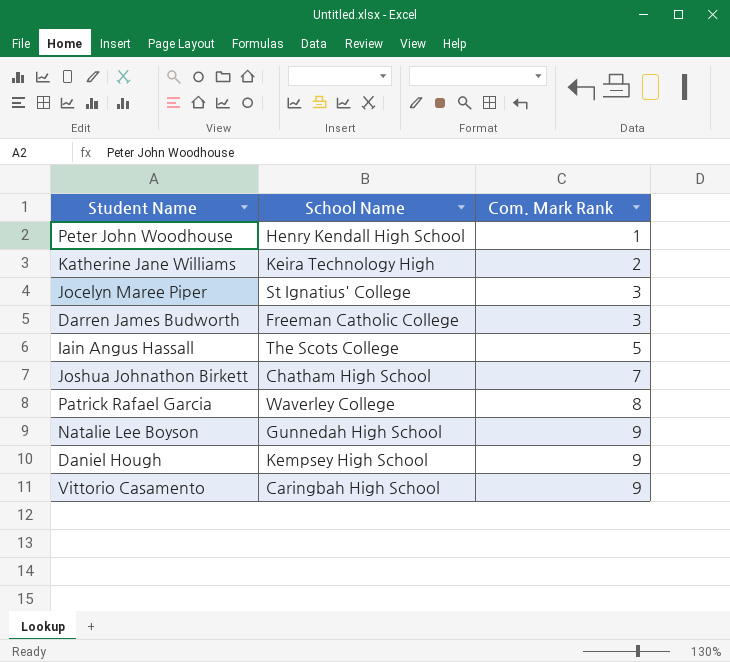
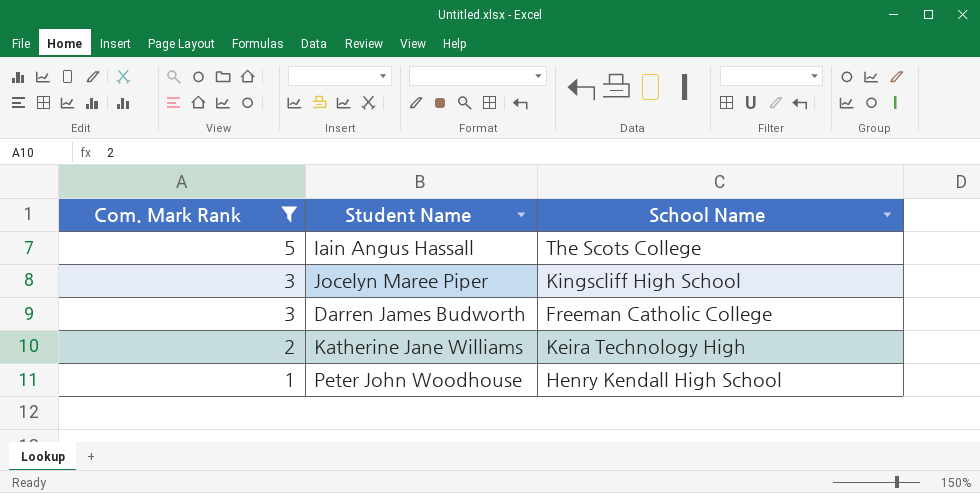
filter: none -> Com. Mark Rank <= 5
row order: Com. Mark Rank ascending -> Com. Mark Rank descending
column Com. Mark Rank | position: 3 -> 1
Jocelyn Maree Piper | School Name: St Ignatius' College -> Kingscliff High School

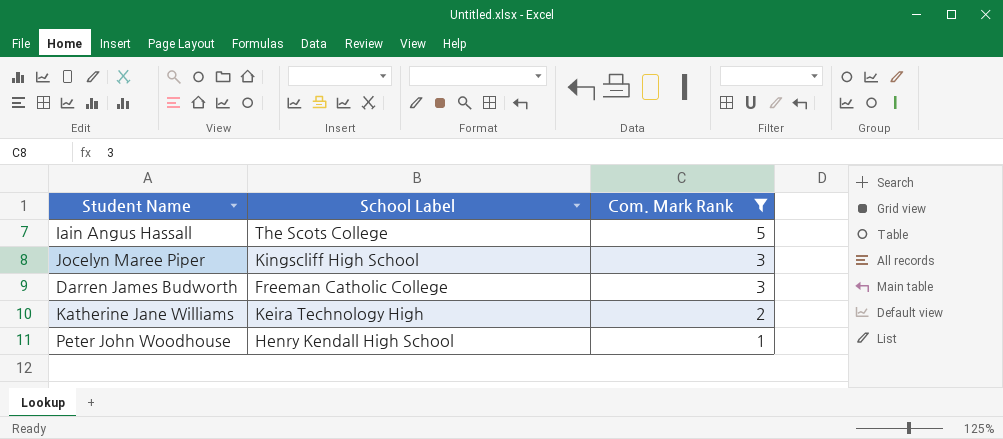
column name: School Name -> School Label
column Com. Mark Rank | position: 1 -> 3

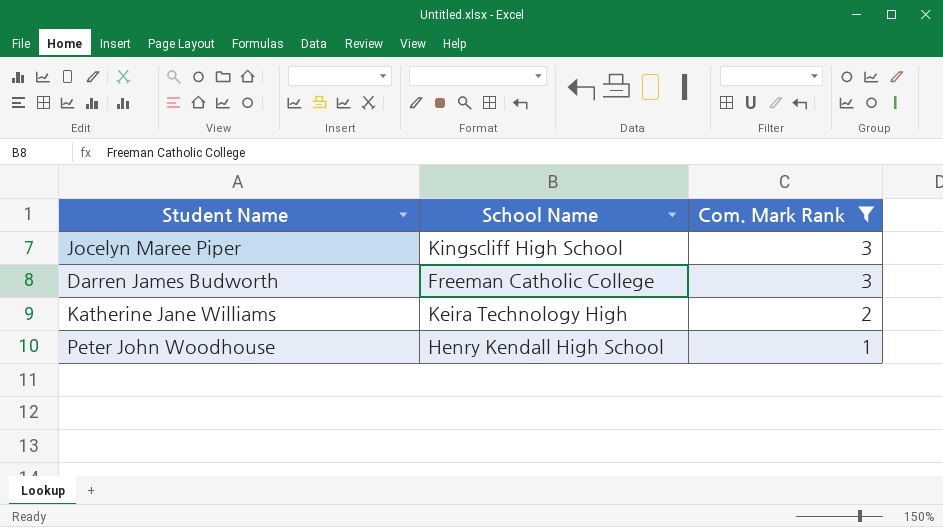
column name: School Label -> School Name
row Iain Angus Hassall: The Scots College | 5 -> none

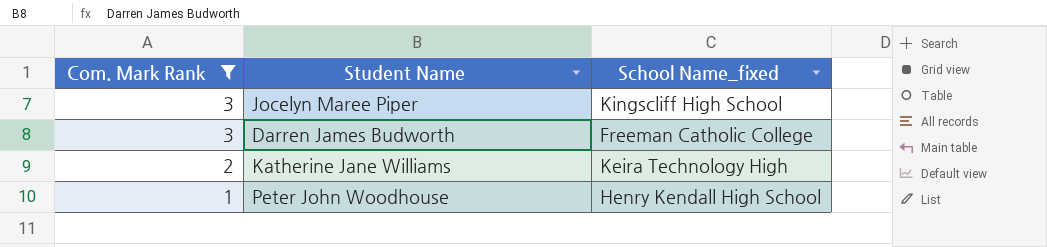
column Com. Mark Rank | position: 3 -> 1
column name: School Name -> School Name_fixed

